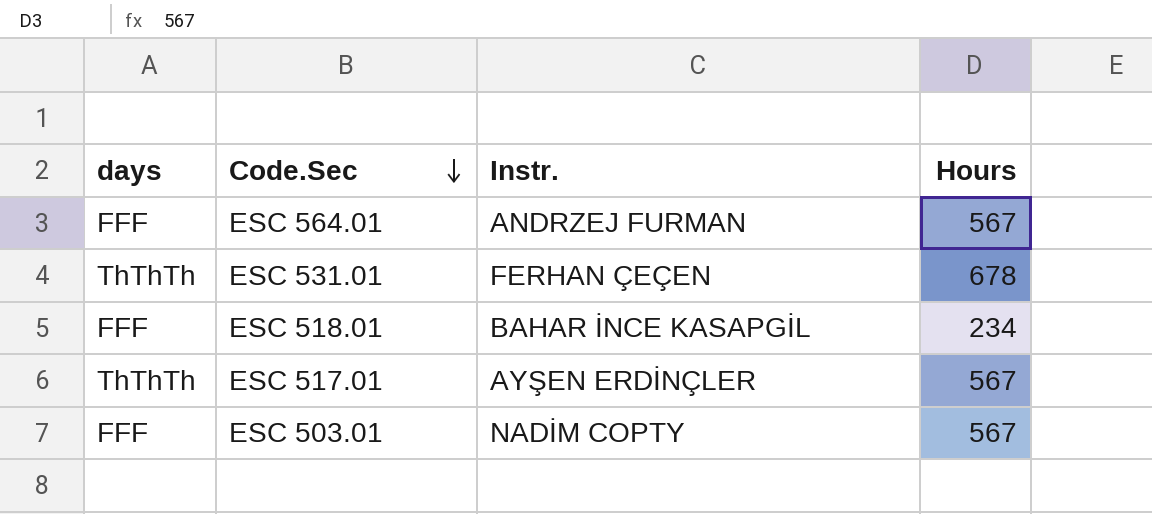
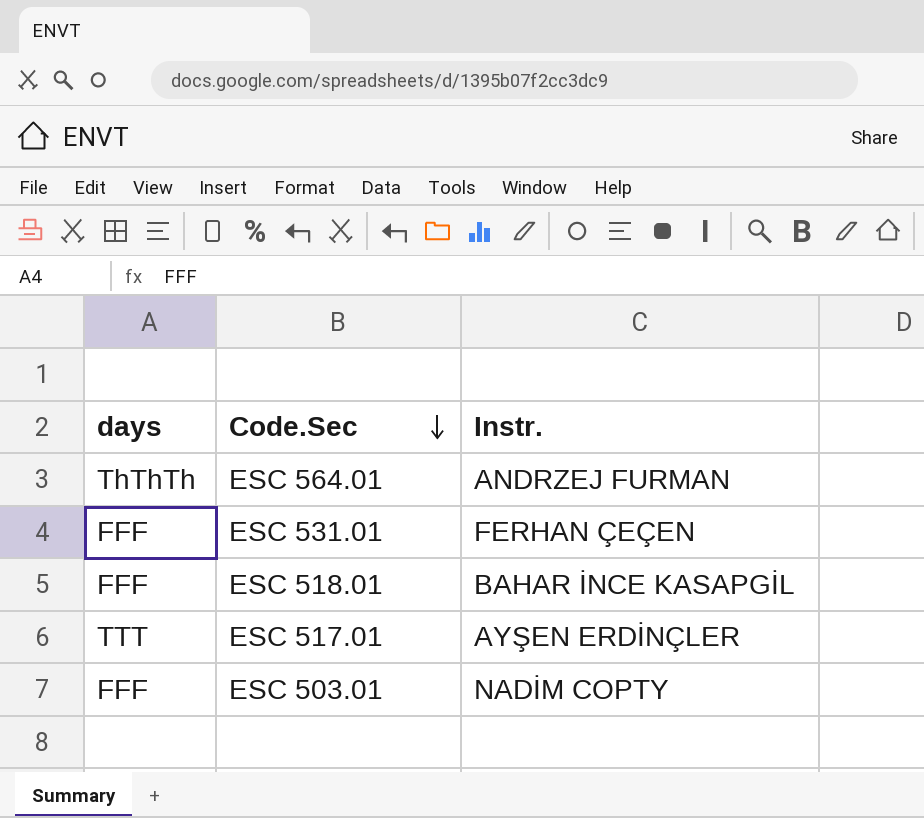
column Hours | position: 4 -> none
ESC 564.01 | days: FFF -> ThThTh
ESC 531.01 | days: ThThTh -> FFF
ESC 517.01 | days: ThThTh -> TTT

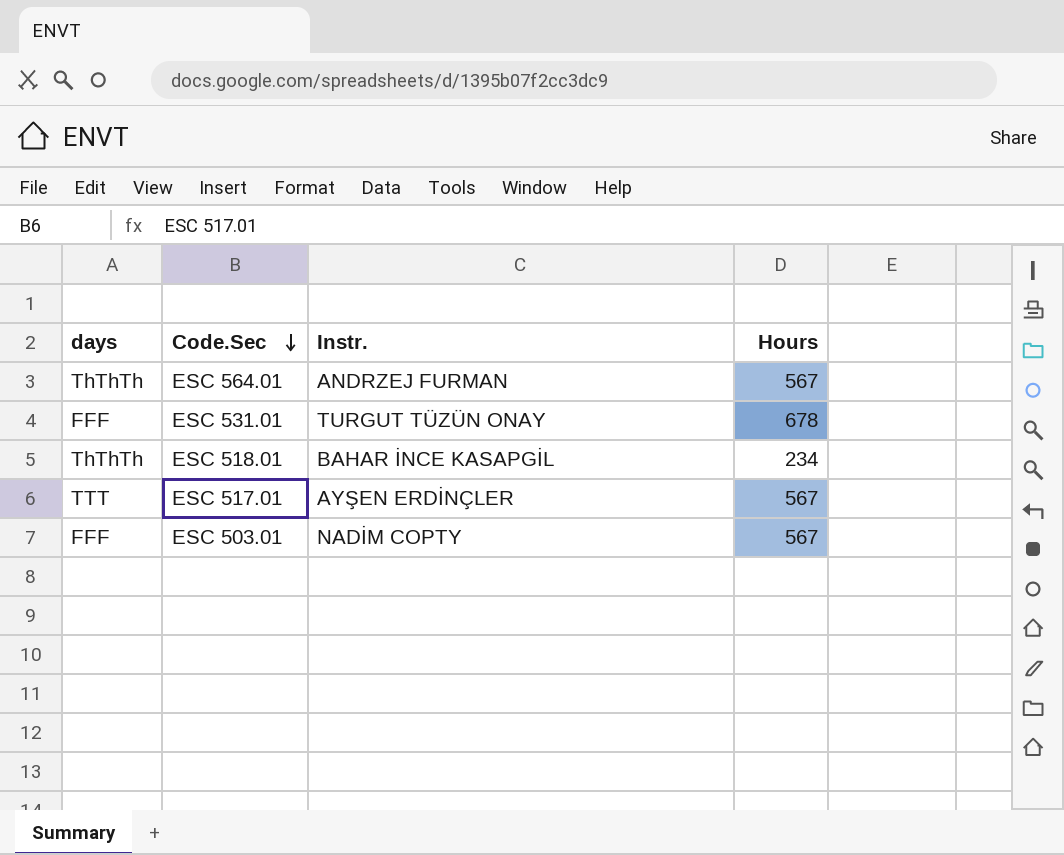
column Hours | position: none -> 4
ESC 531.01 | Instr.: FERHAN ÇEÇEN -> TURGUT TÜZÜN ONAY
ESC 518.01 | days: FFF -> ThThTh

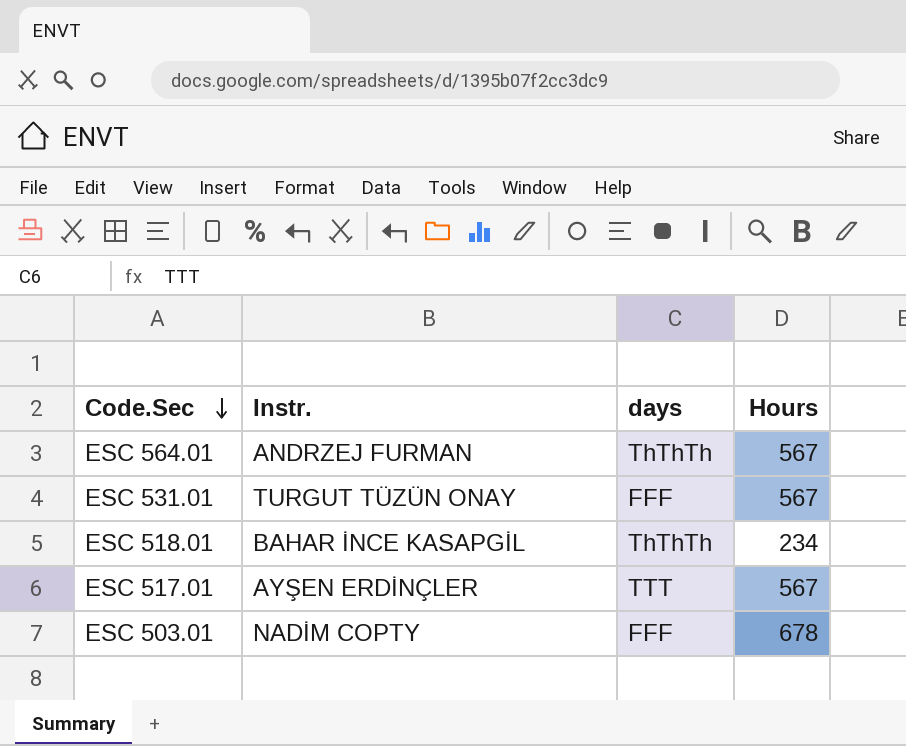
column days | position: 1 -> 3
ESC 531.01 | Hours: 678 -> 567
ESC 503.01 | Hours: 567 -> 678

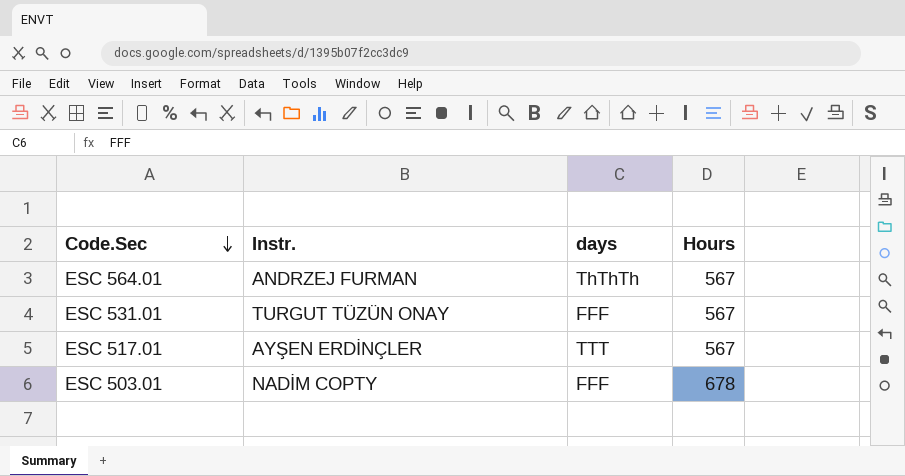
row ESC 518.01: BAHAR İNCE KASAPGİL | ThThTh | 234 -> none

